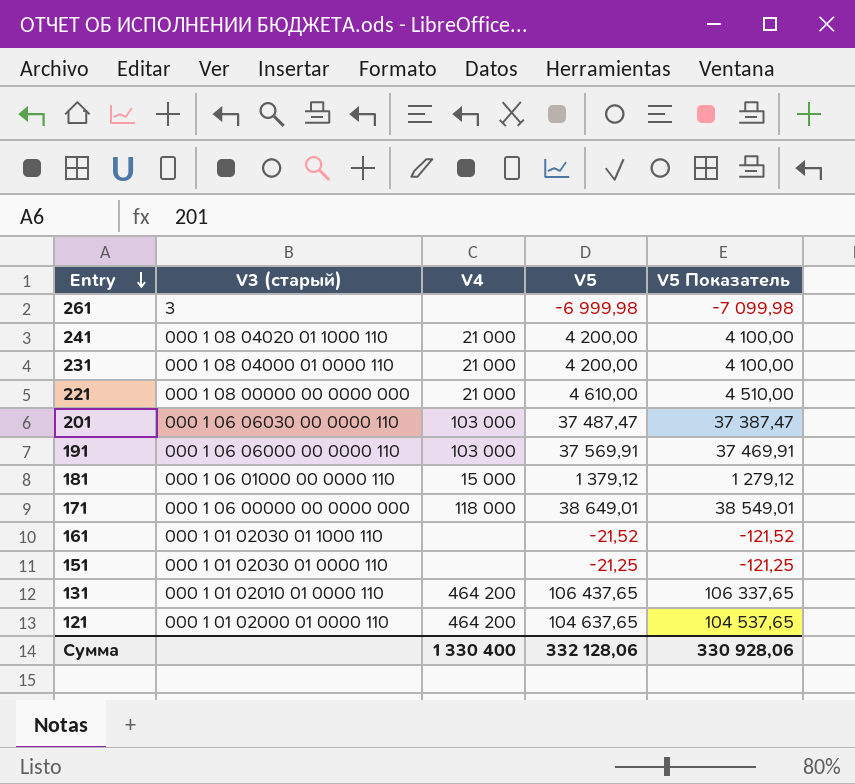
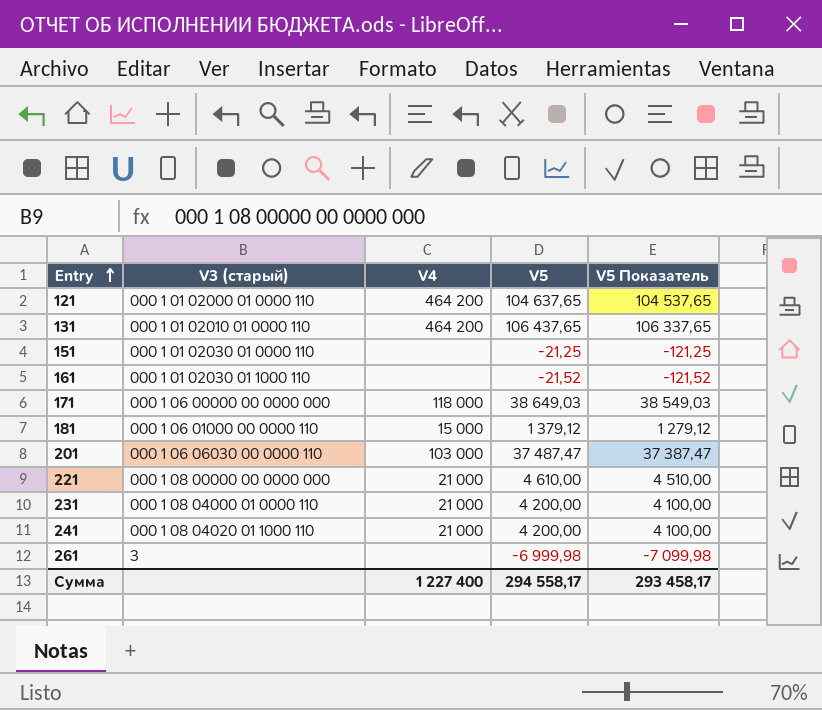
row order: Entry descending -> Entry ascending
row 191: 000 1 06 06000 00 0000 110 | 103 000 | 37 569,91 | 37 469,91 -> none
171 | V5: 38 649,01 -> 38 649,03
171 | V5 Показатель: 38 549,01 -> 38 549,03
Сумма | V4: 1 330 400 -> 1 227 400
Сумма | V5: 332 128,06 -> 294 558,17
Сумма | V5 Показатель: 330 928,06 -> 293 458,17

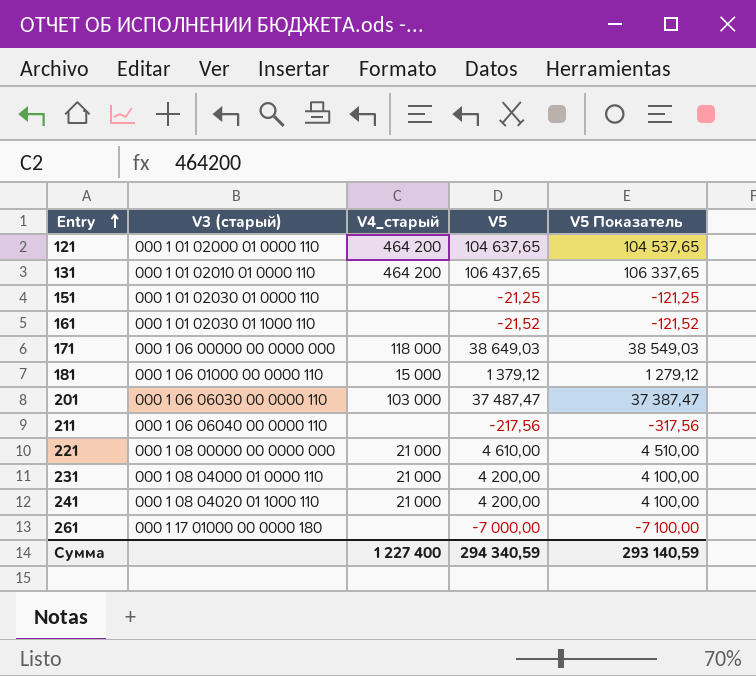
column name: V4 -> V4_старый
row 211: none -> 000 1 06 06040 00 0000 110 | none | -217,56 | -317,56
261 | V3 (старый): 3 -> 000 1 17 01000 00 0000 180
261 | V5: -6 999,98 -> -7 000,00
261 | V5 Показатель: -7 099,98 -> -7 100,00
Сумма | V5: 294 558,17 -> 294 340,59
Сумма | V5 Показатель: 293 458,17 -> 293 140,59

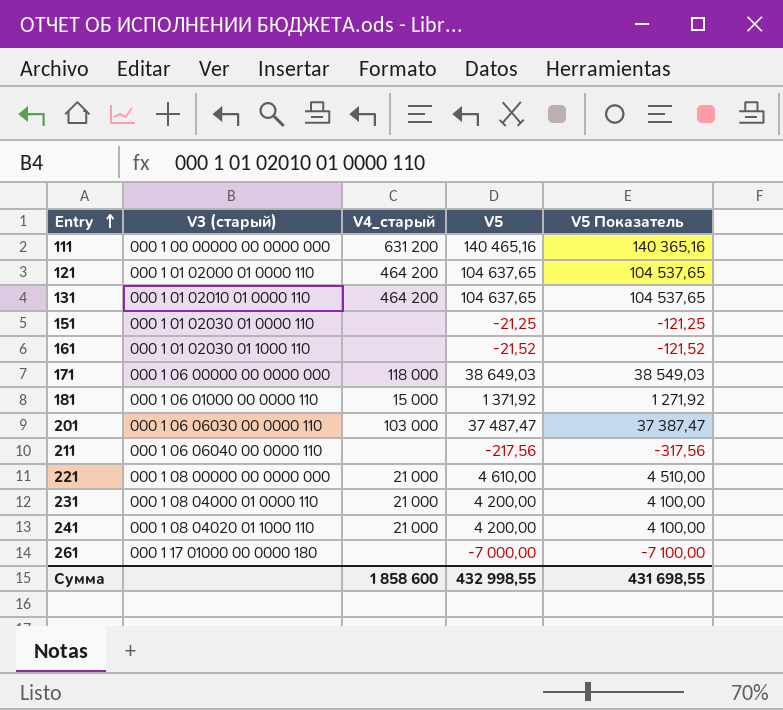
row 111: none -> 000 1 00 00000 00 0000 000 | 631 200 | 140 465,16 | 140 365,16
131 | V5: 106 437,65 -> 104 637,65
131 | V5 Показатель: 106 337,65 -> 104 537,65
181 | V5: 1 379,12 -> 1 371,92
181 | V5 Показатель: 1 279,12 -> 1 271,92
Сумма | V4_старый: 1 227 400 -> 1 858 600
Сумма | V5: 294 340,59 -> 432 998,55
Сумма | V5 Показатель: 293 140,59 -> 431 698,55

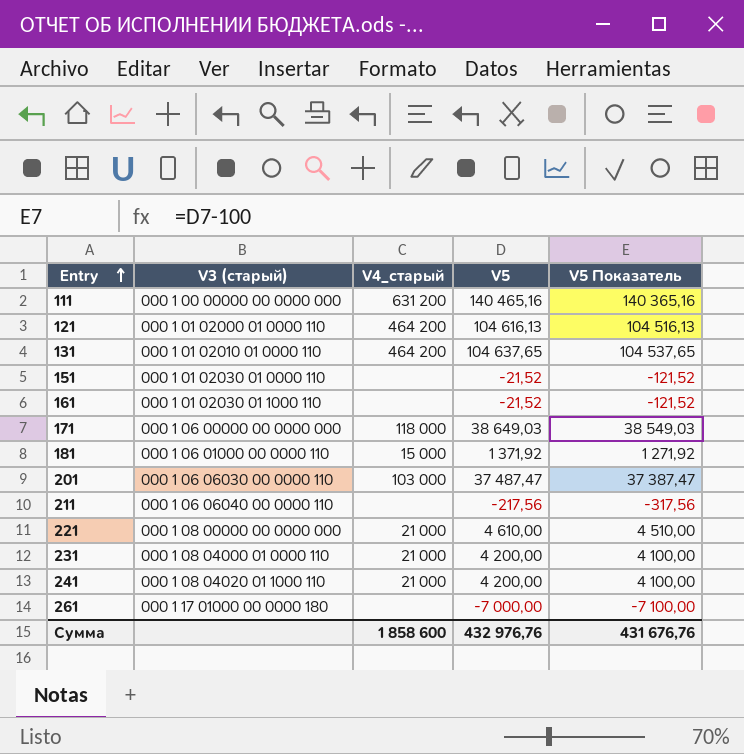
121 | V5: 104 637,65 -> 104 616,13
121 | V5 Показатель: 104 537,65 -> 104 516,13
151 | V5: -21,25 -> -21,52
151 | V5 Показатель: -121,25 -> -121,52
Сумма | V5: 432 998,55 -> 432 976,76
Сумма | V5 Показатель: 431 698,55 -> 431 676,76

